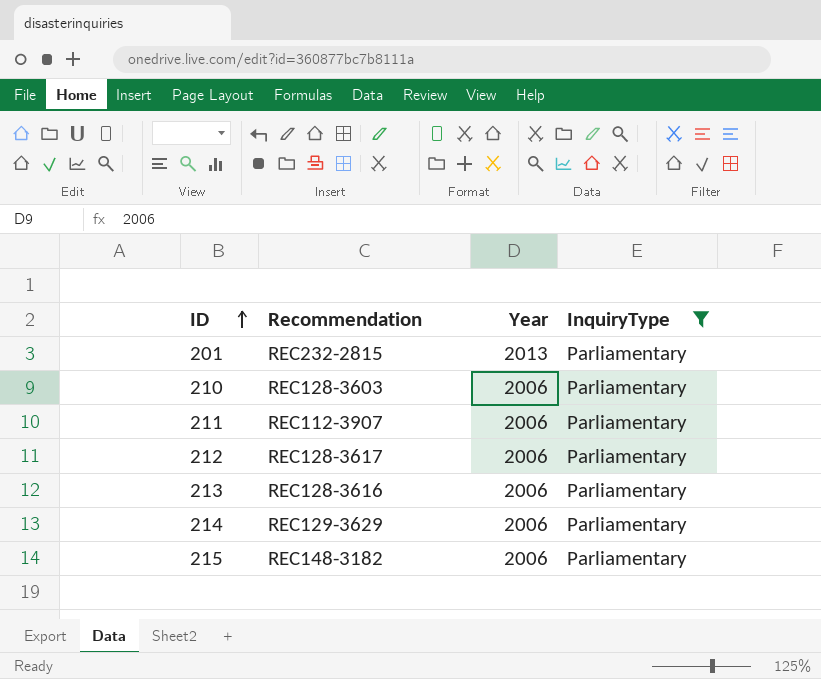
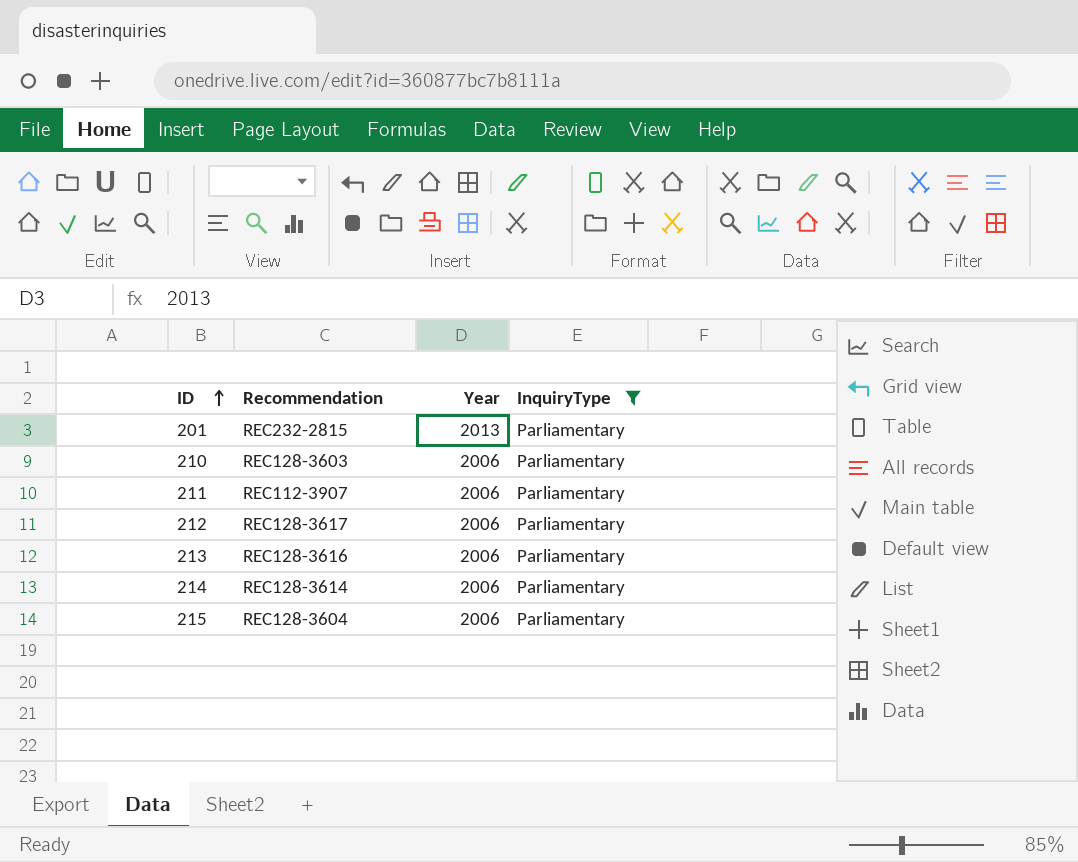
214 | Recommendation: REC129-3629 -> REC128-3614
215 | Recommendation: REC148-3182 -> REC128-3604

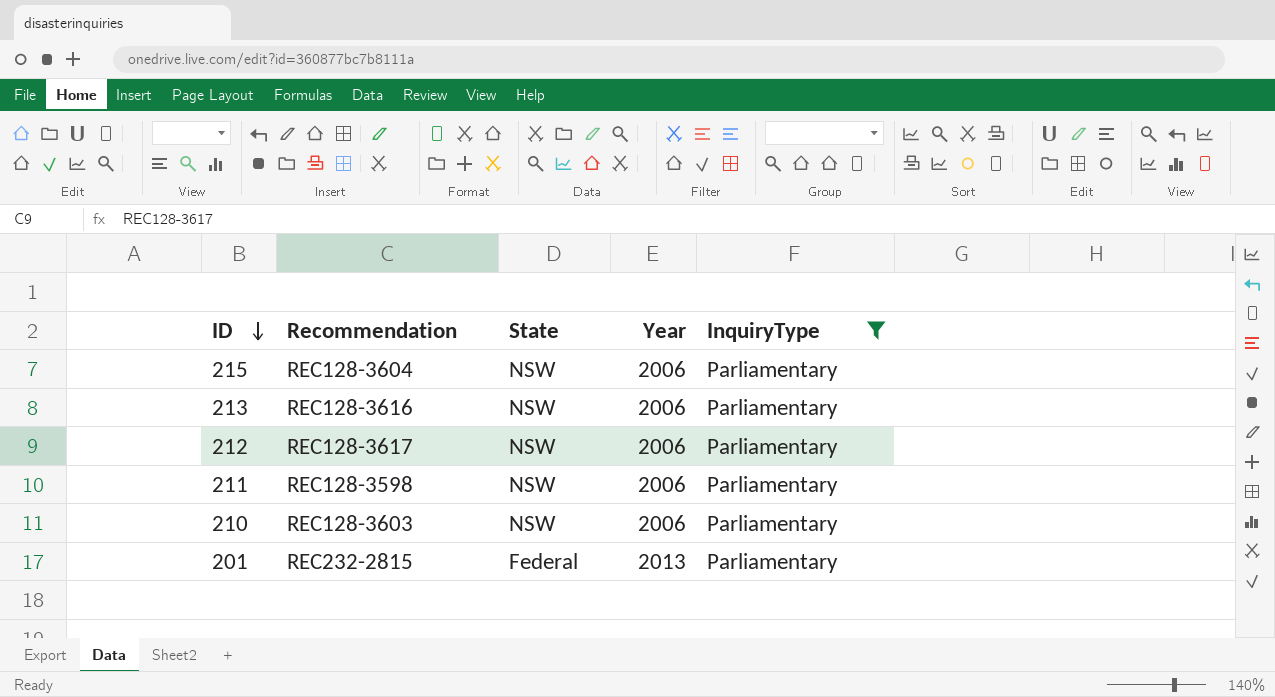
row order: ID ascending -> ID descending
column State | position: none -> 3
row 214: REC128-3614 | 2006 | Parliamentary -> none
211 | Recommendation: REC112-3907 -> REC128-3598

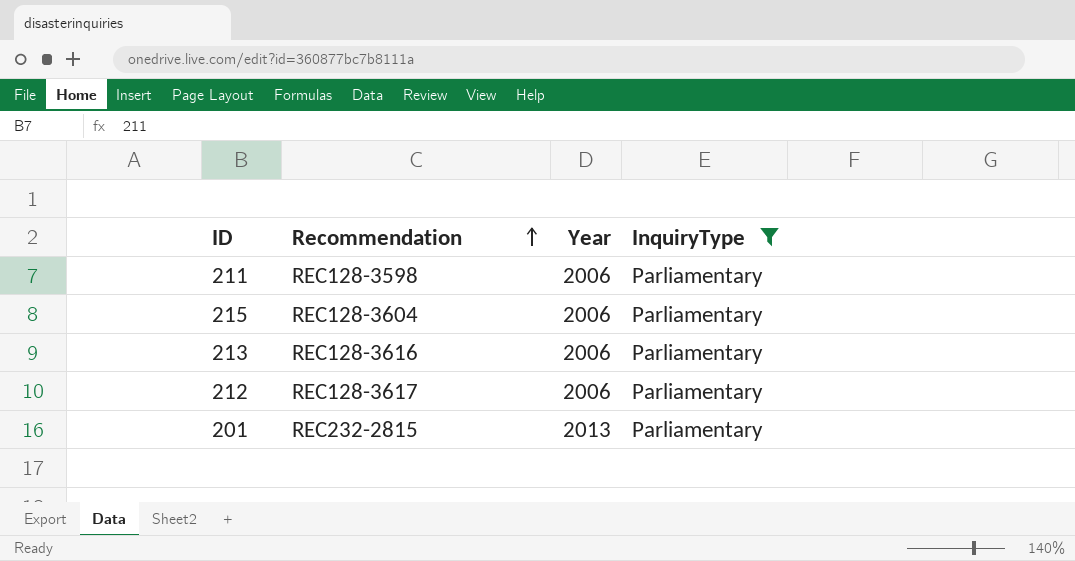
row order: ID descending -> Recommendation ascending
column State | position: 3 -> none
row 210: REC128-3603 | NSW | 2006 | Parliamentary -> none

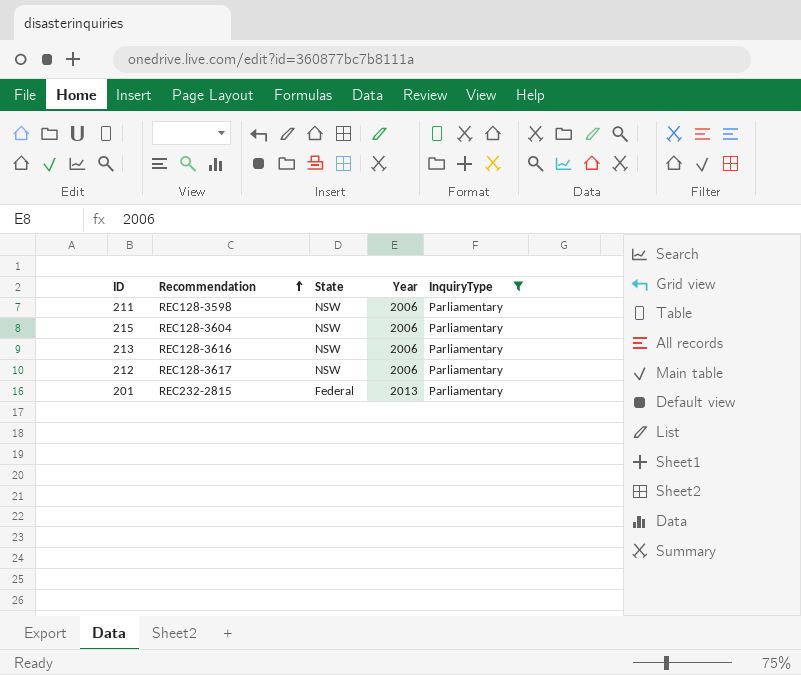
column State | position: none -> 3

